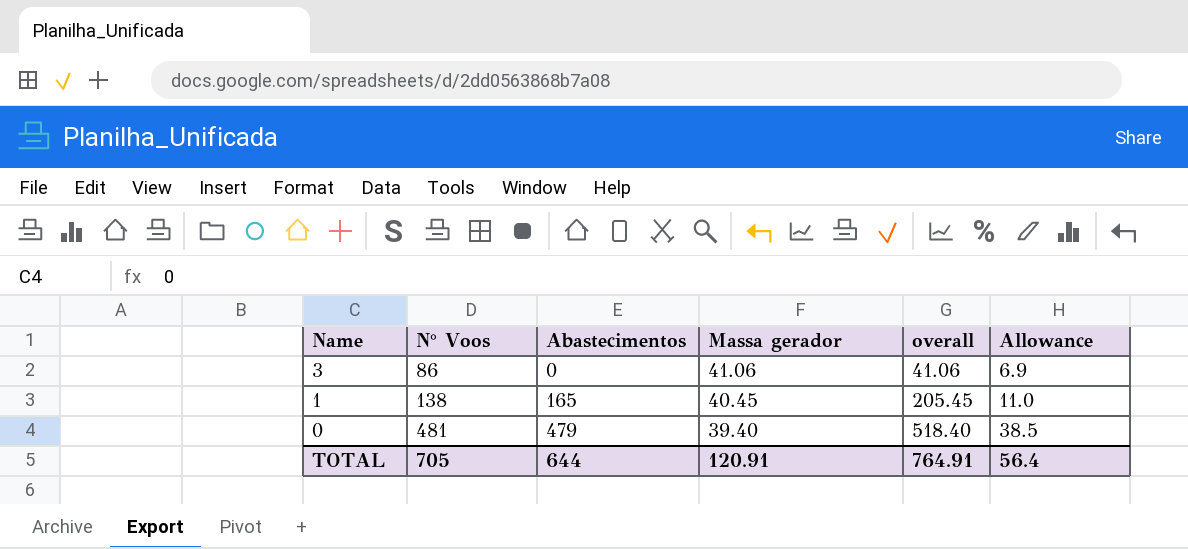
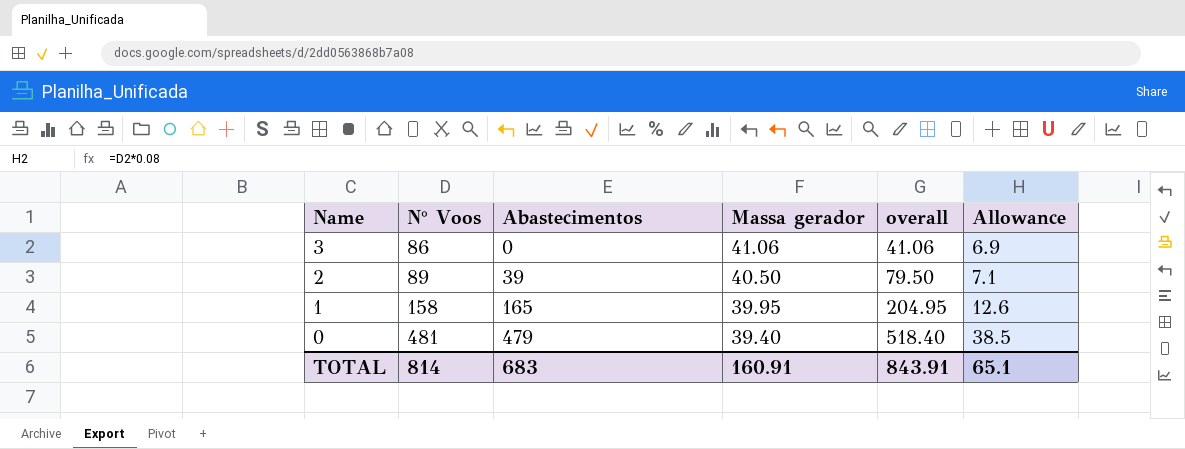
row 2: none -> 89 | 39 | 40.50 | 79.50 | 7.1
1 | N° Voos: 138 -> 158
1 | Massa gerador: 40.45 -> 39.95
1 | overall: 205.45 -> 204.95
1 | Allowance: 11.0 -> 12.6
TOTAL | N° Voos: 705 -> 814
TOTAL | Abastecimentos: 644 -> 683
TOTAL | Massa gerador: 120.91 -> 160.91
TOTAL | overall: 764.91 -> 843.91
TOTAL | Allowance: 56.4 -> 65.1

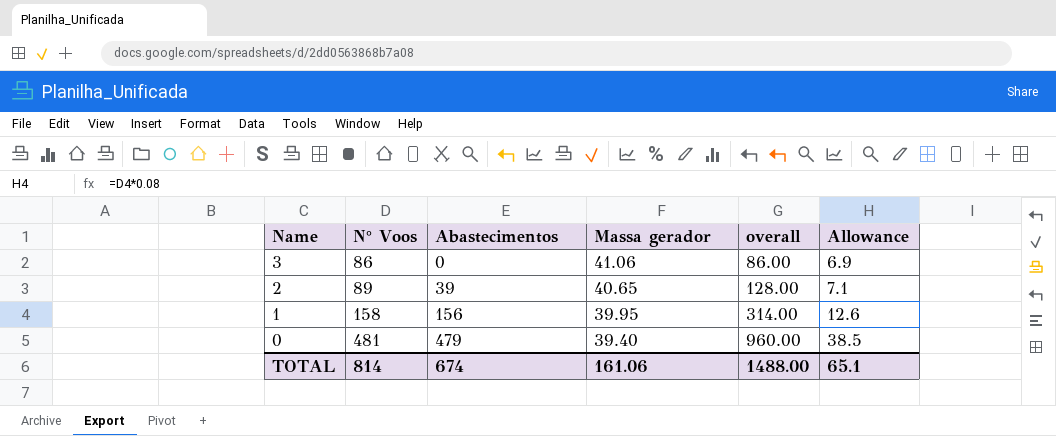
column overall | formula: [Abastecimentos] + [Massa gerador] -> [N° Voos] + [Abastecimentos]
2 | Massa gerador: 40.50 -> 40.65
1 | Abastecimentos: 165 -> 156
TOTAL | Abastecimentos: 683 -> 674
TOTAL | Massa gerador: 160.91 -> 161.06
TOTAL | overall: 843.91 -> 1488.00

